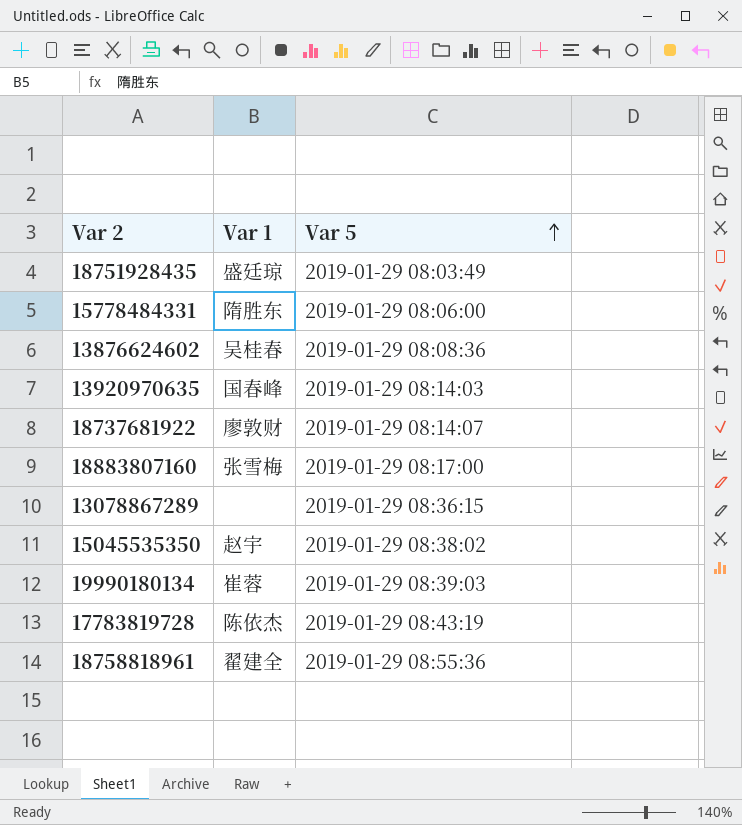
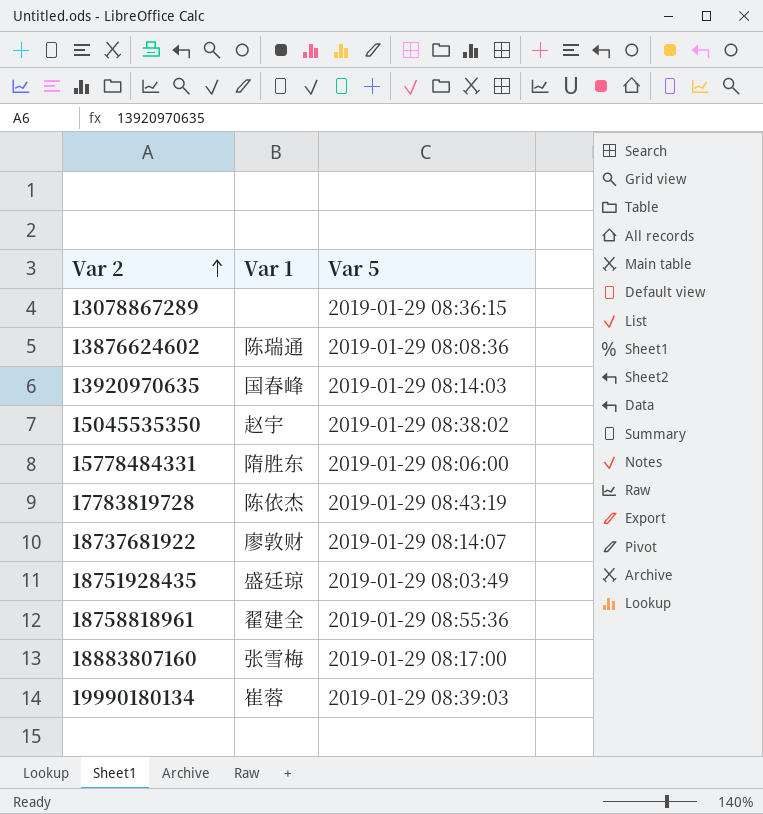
row order: Var 5 ascending -> Var 2 ascending
13876624602 | Var 1: 吴桂春 -> 陈瑞通

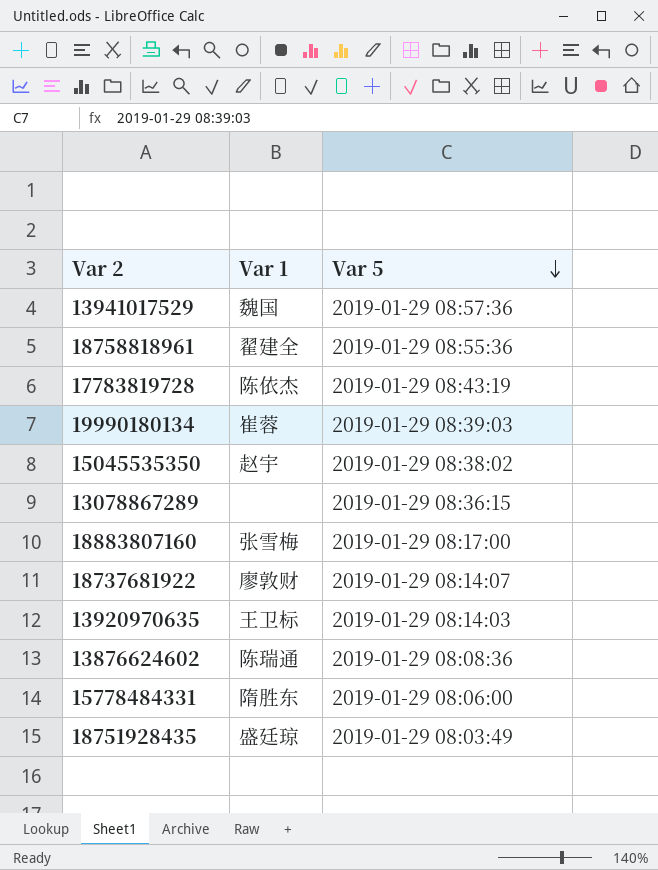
row order: Var 2 ascending -> Var 5 descending
row 13941017529: none -> 魏国 | 2019-01-29 08:57:36
13920970635 | Var 1: 国春峰 -> 王卫标

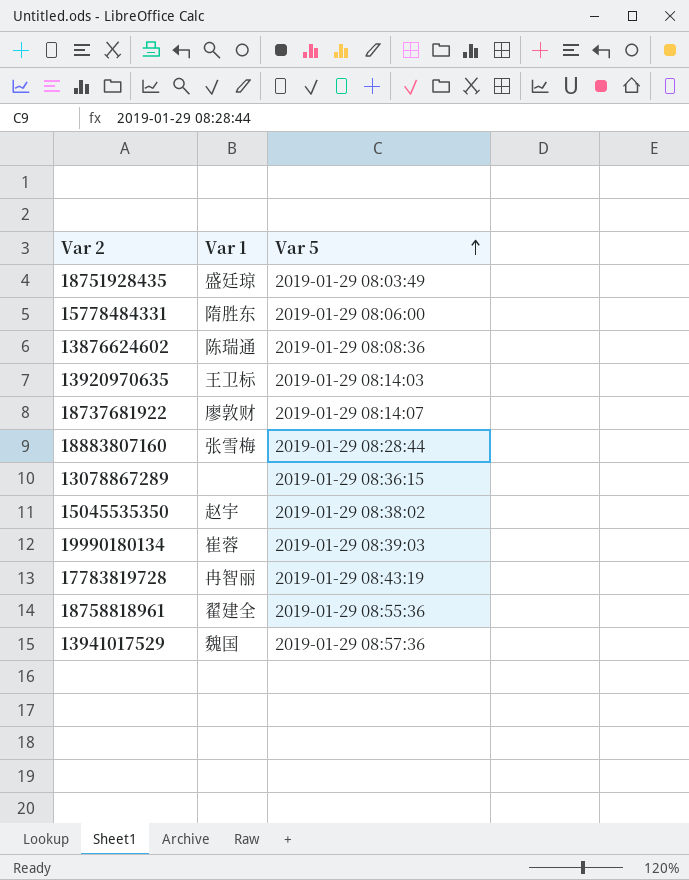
row order: Var 5 descending -> Var 5 ascending
18883807160 | Var 5: 2019-01-29 08:17:00 -> 2019-01-29 08:28:44
17783819728 | Var 1: 陈依杰 -> 冉智丽

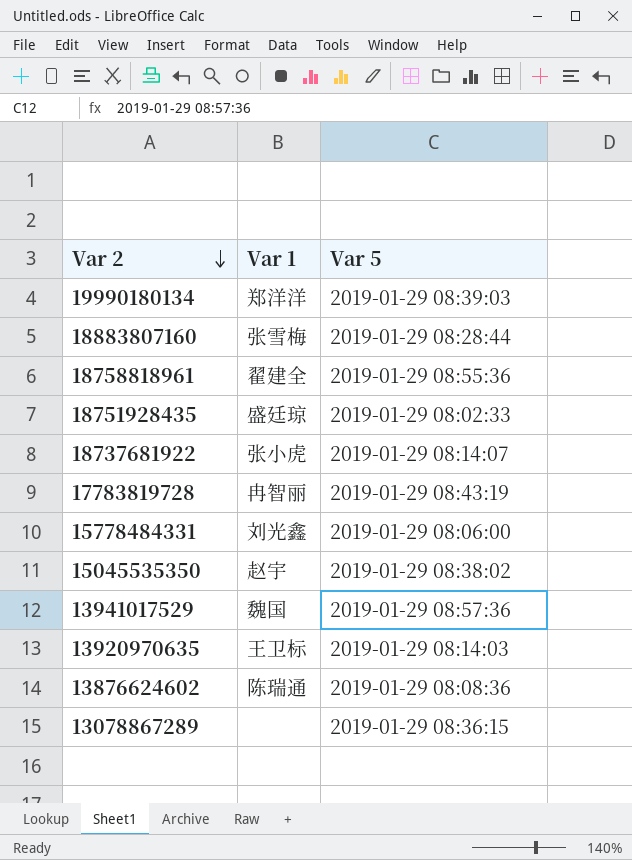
row order: Var 5 ascending -> Var 2 descending
19990180134 | Var 1: 崔蓉 -> 郑洋洋
18751928435 | Var 5: 2019-01-29 08:03:49 -> 2019-01-29 08:02:33
18737681922 | Var 1: 廖敦财 -> 张小虎
15778484331 | Var 1: 隋胜东 -> 刘光鑫

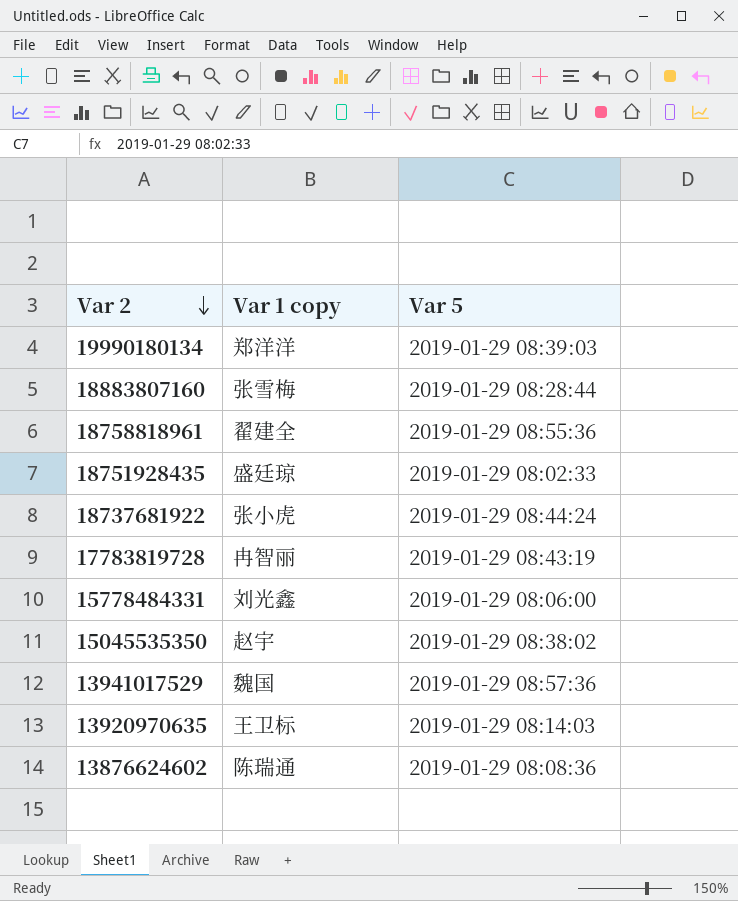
column name: Var 1 -> Var 1 copy
row 13078867289: none | 2019-01-29 08:36:15 -> none
18737681922 | Var 5: 2019-01-29 08:14:07 -> 2019-01-29 08:44:24

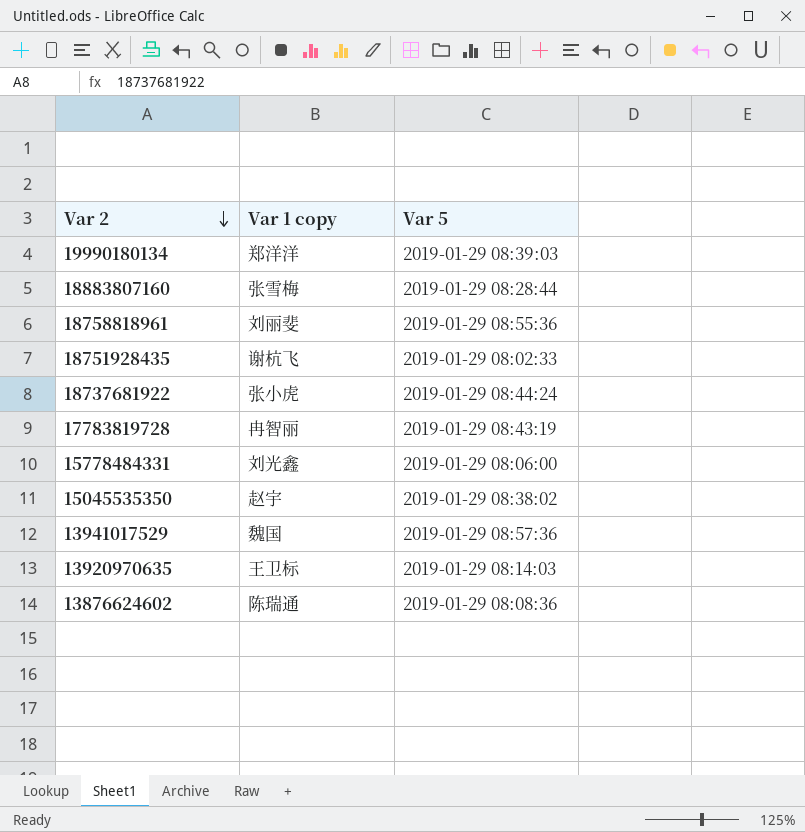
18758818961 | Var 1 copy: 翟建全 -> 刘丽斐
18751928435 | Var 1 copy: 盛廷琼 -> 谢杭飞

